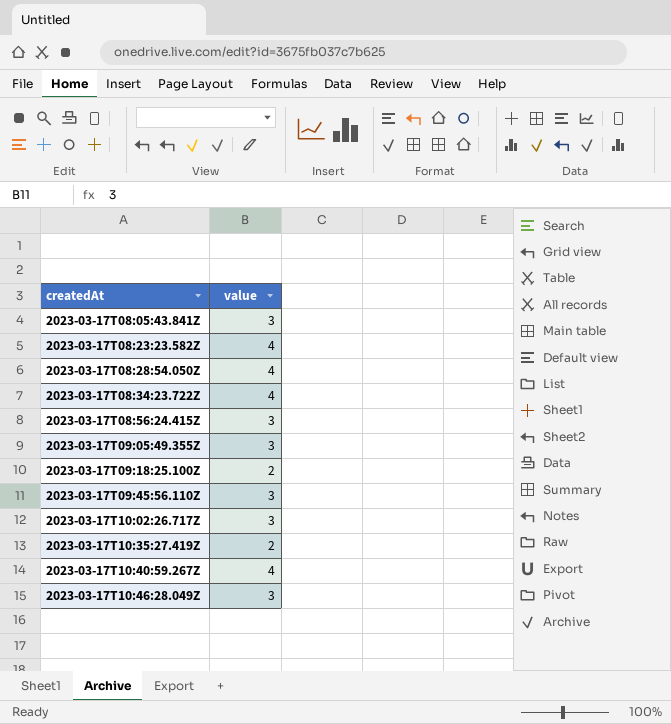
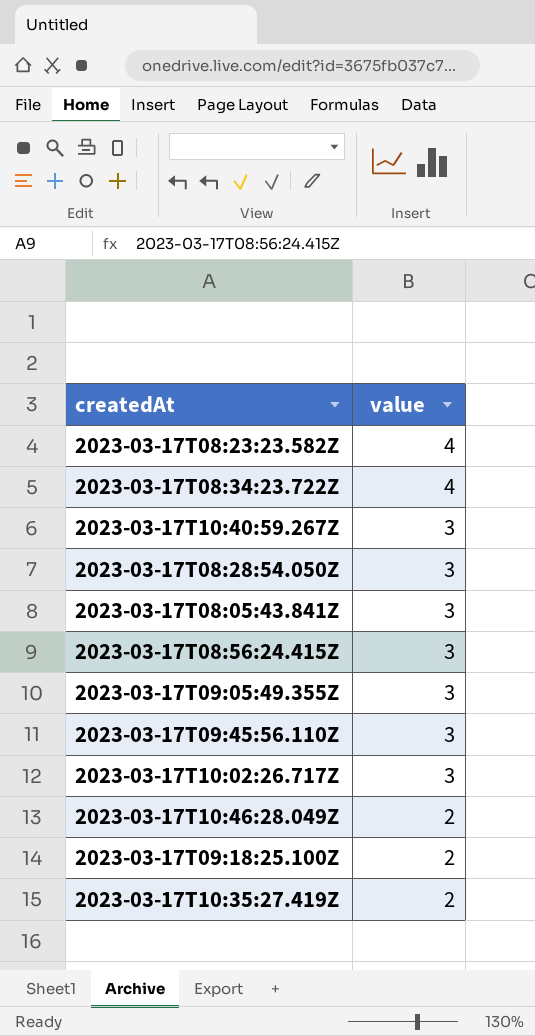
row order: createdAt ascending -> value descending
2023-03-17T10:40:59.267Z | value: 4 -> 3
2023-03-17T08:28:54.050Z | value: 4 -> 3
2023-03-17T10:46:28.049Z | value: 3 -> 2

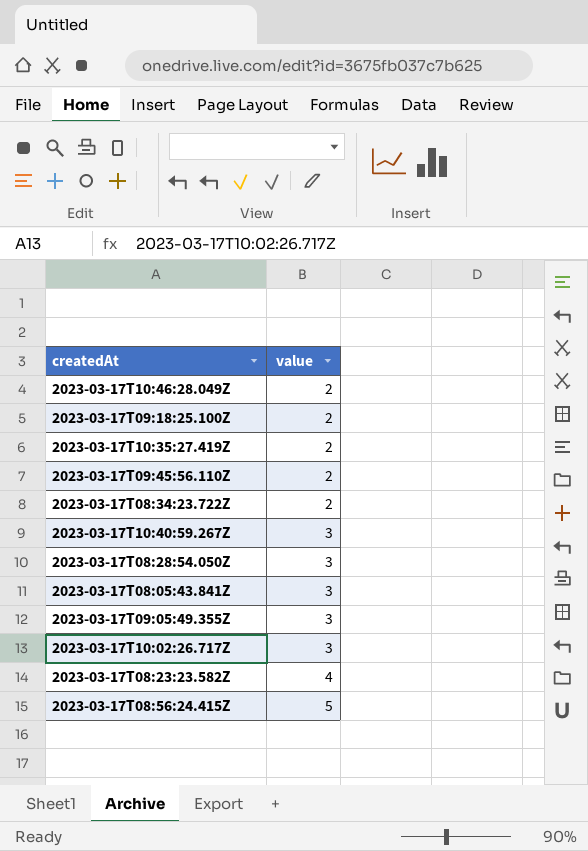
row order: value descending -> value ascending
2023-03-17T09:45:56.110Z | value: 3 -> 2
2023-03-17T08:34:23.722Z | value: 4 -> 2
2023-03-17T08:56:24.415Z | value: 3 -> 5

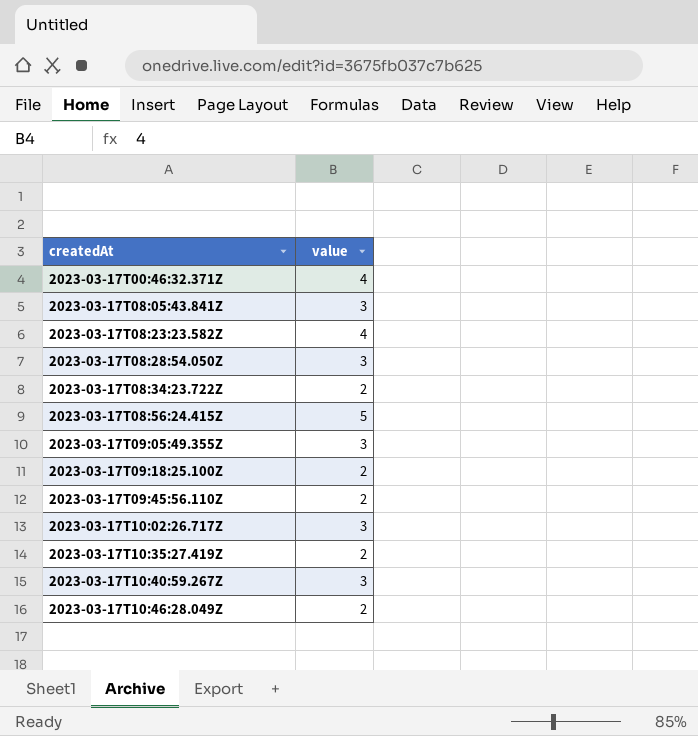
row order: value ascending -> createdAt ascending
row 2023-03-17T00:46:32.371Z: none -> 4

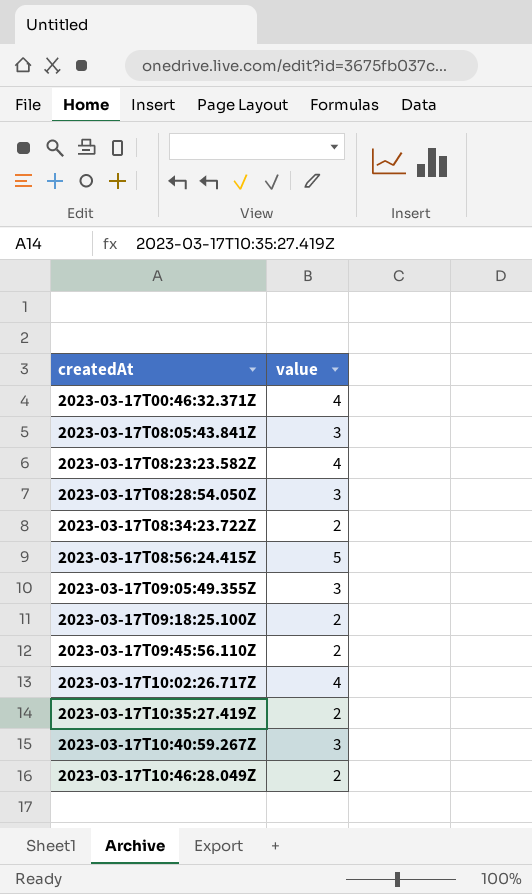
2023-03-17T10:02:26.717Z | value: 3 -> 4

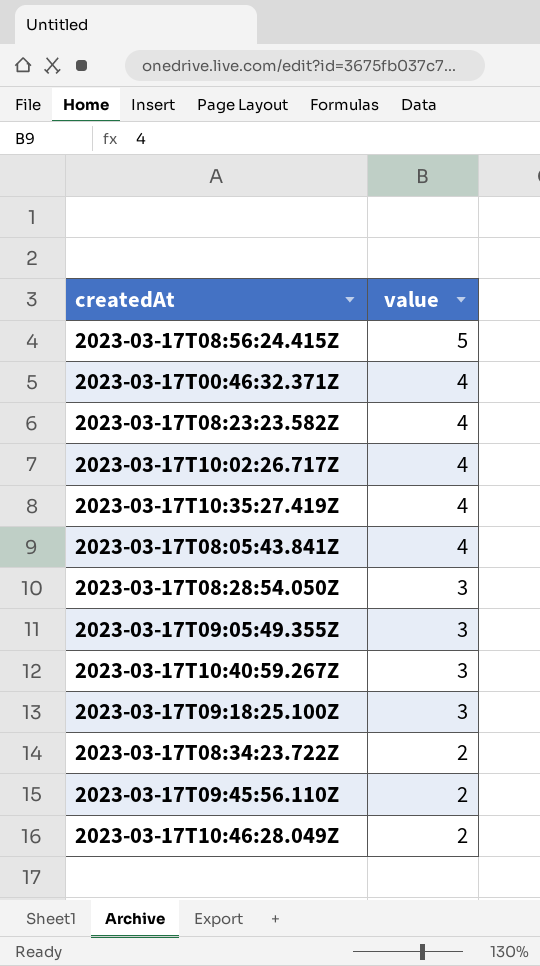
row order: createdAt ascending -> value descending
2023-03-17T10:35:27.419Z | value: 2 -> 4
2023-03-17T08:05:43.841Z | value: 3 -> 4
2023-03-17T09:18:25.100Z | value: 2 -> 3

